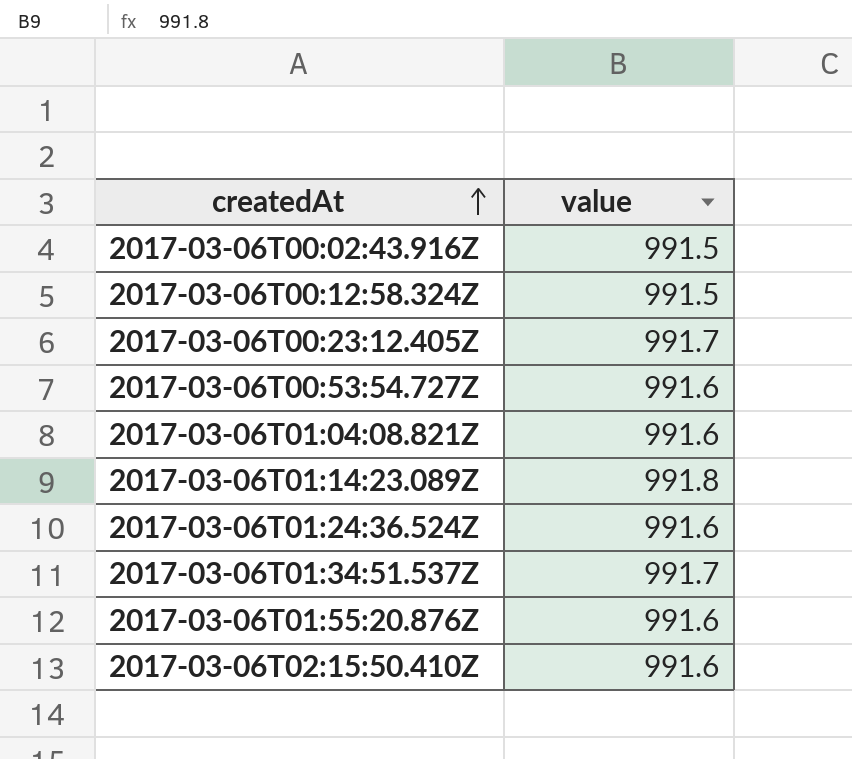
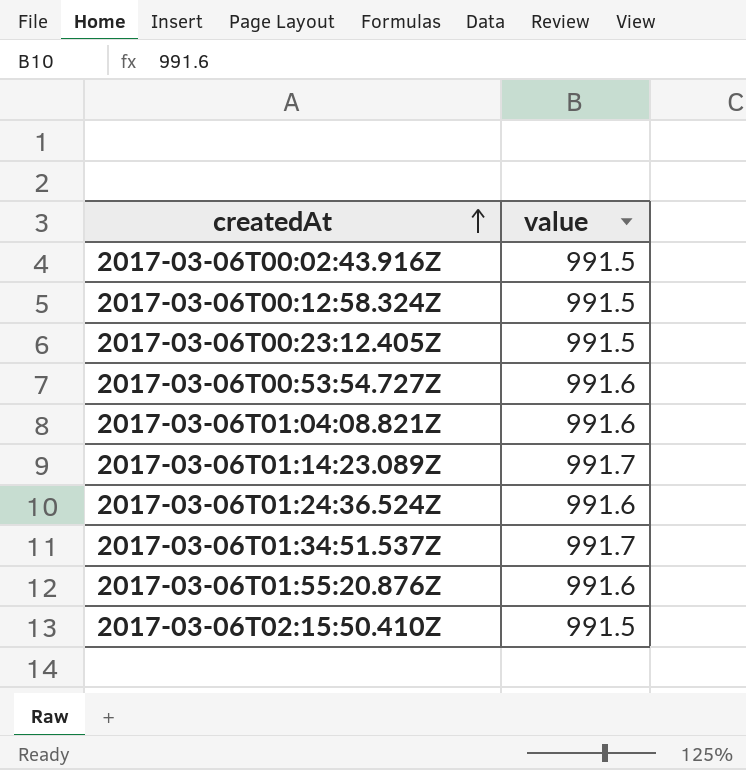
2017-03-06T00:23:12.405Z | value: 991.7 -> 991.5
2017-03-06T01:14:23.089Z | value: 991.8 -> 991.7
2017-03-06T02:15:50.410Z | value: 991.6 -> 991.5

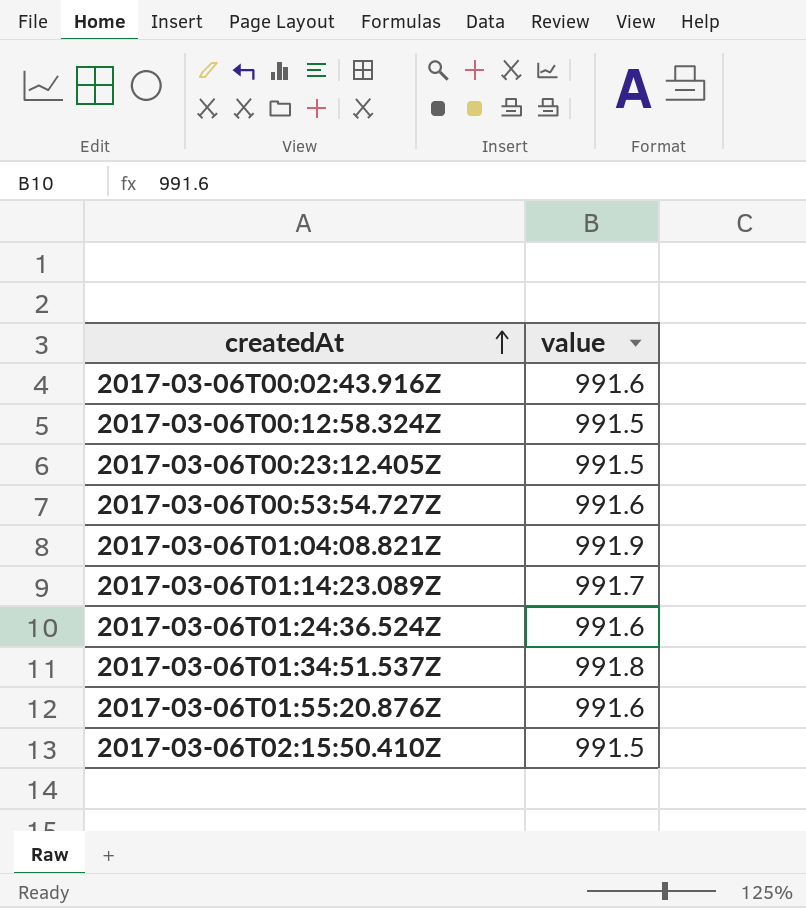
2017-03-06T00:02:43.916Z | value: 991.5 -> 991.6
2017-03-06T01:04:08.821Z | value: 991.6 -> 991.9
2017-03-06T01:34:51.537Z | value: 991.7 -> 991.8

